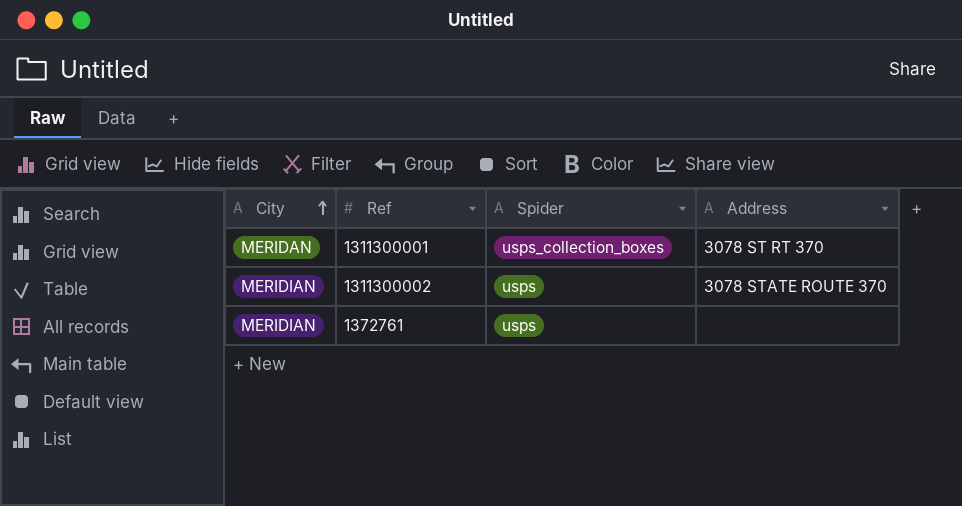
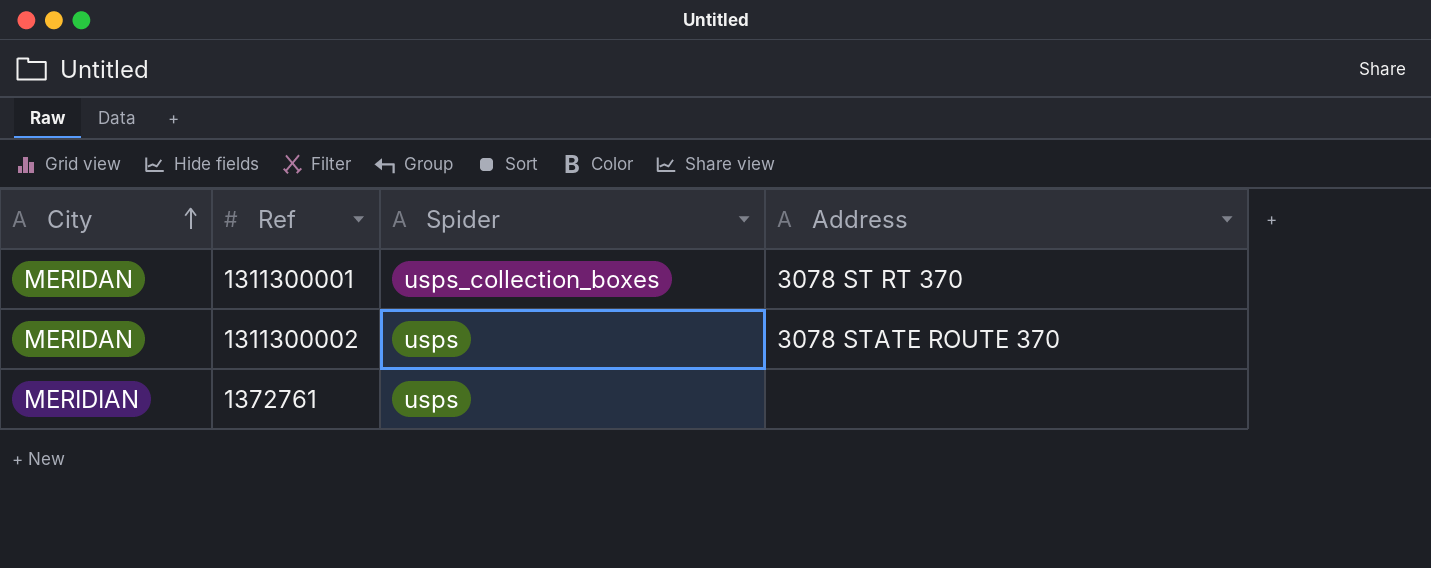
1311300002 | City: MERIDIAN -> MERIDAN

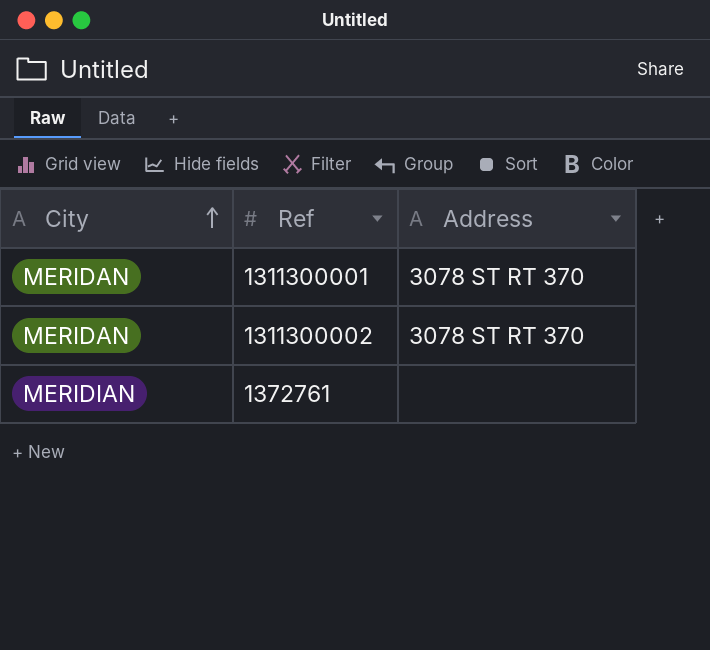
column Spider | position: 3 -> none
1311300002 | Address: 3078 STATE ROUTE 370 -> 3078 ST RT 370

